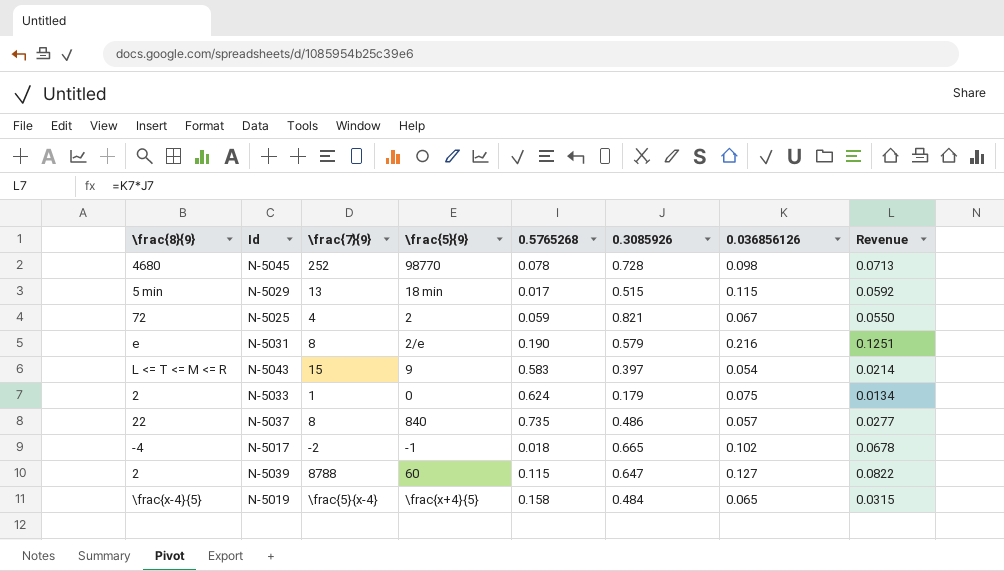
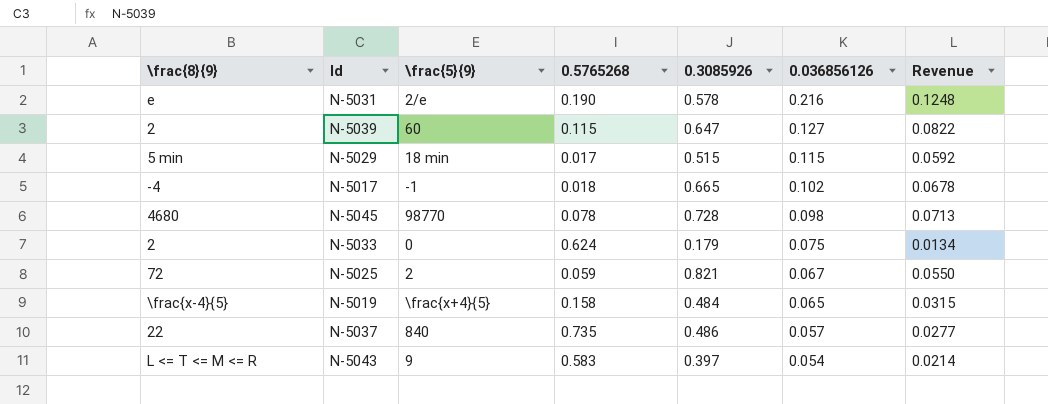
row order: none -> 0.036856126 descending
column \frac{7}{9} | position: 3 -> none
N-5031 | 0.3085926: 0.579 -> 0.578
N-5031 | Revenue: 0.1251 -> 0.1248

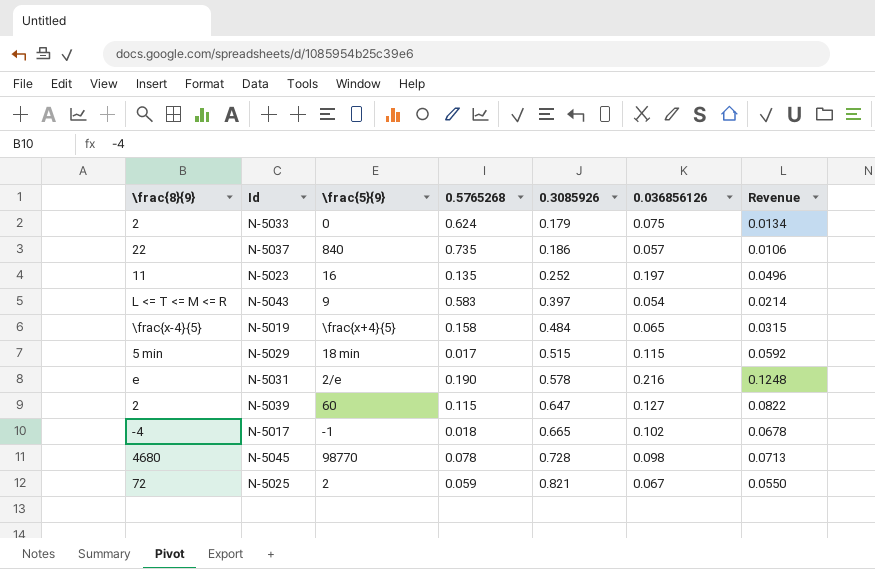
row order: 0.036856126 descending -> 0.3085926 ascending
N-5037 | 0.3085926: 0.486 -> 0.186
N-5037 | Revenue: 0.0277 -> 0.0106
row N-5023: none -> 11 | 16 | 0.135 | 0.252 | 0.197 | 0.0496

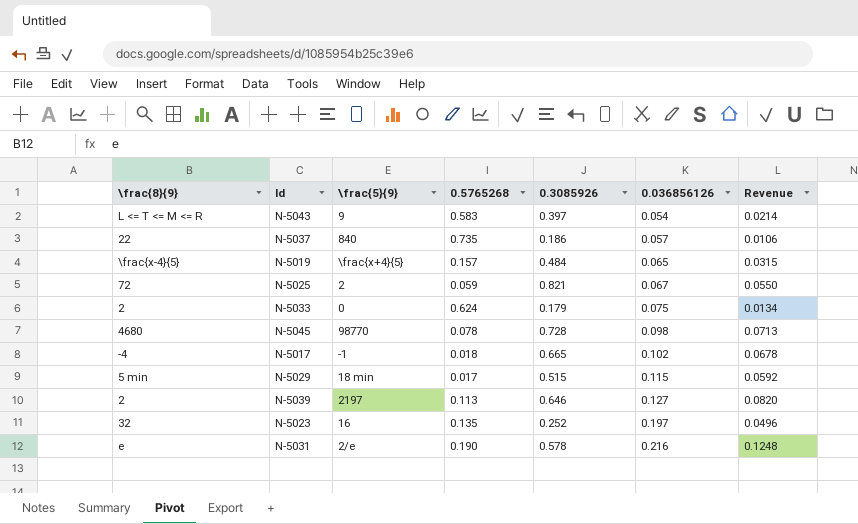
row order: 0.3085926 ascending -> 0.036856126 ascending
N-5019 | 0.5765268: 0.158 -> 0.157
N-5039 | \frac{5}{9}: 60 -> 2197
N-5039 | 0.5765268: 0.115 -> 0.113
N-5039 | 0.3085926: 0.647 -> 0.646
N-5039 | Revenue: 0.0822 -> 0.0820
N-5023 | \frac{8}{9}: 11 -> 32

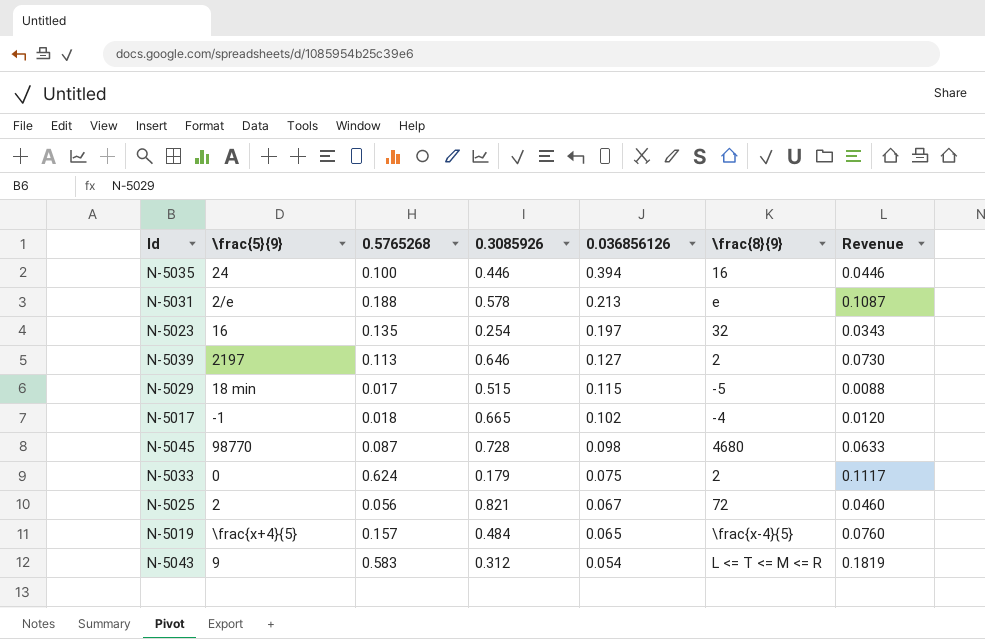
row order: 0.036856126 ascending -> 0.036856126 descending
column \frac{8}{9} | position: 1 -> 6
column Revenue | formula: [0.3085926] * [0.036856126] -> [0.5765268] * [0.3085926]
row N-5037: 22 | 840 | 0.735 | 0.186 | 0.057 | 0.0106 -> none
row N-5035: none -> 24 | 0.100 | 0.446 | 0.394 | 16 | 0.0446
N-5031 | 0.5765268: 0.190 -> 0.188
N-5031 | 0.036856126: 0.216 -> 0.213
N-5023 | 0.3085926: 0.252 -> 0.254
N-5029 | \frac{8}{9}: 5 min -> -5
N-5045 | 0.5765268: 0.078 -> 0.087
N-5025 | 0.5765268: 0.059 -> 0.056
N-5043 | 0.3085926: 0.397 -> 0.312

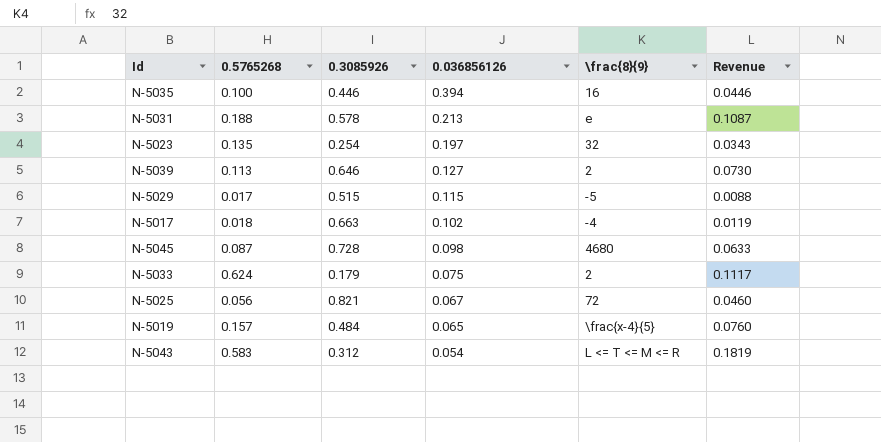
column \frac{5}{9} | position: 2 -> none
N-5017 | 0.3085926: 0.665 -> 0.663
N-5017 | Revenue: 0.0120 -> 0.0119

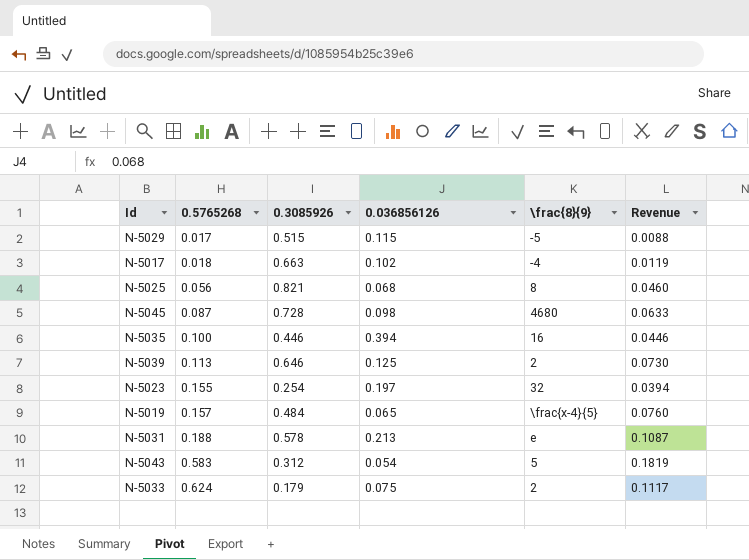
row order: 0.036856126 descending -> 0.5765268 ascending
N-5025 | 0.036856126: 0.067 -> 0.068
N-5025 | \frac{8}{9}: 72 -> 8
N-5039 | 0.036856126: 0.127 -> 0.125
N-5023 | 0.5765268: 0.135 -> 0.155
N-5023 | Revenue: 0.0343 -> 0.0394
N-5043 | \frac{8}{9}: L <= T <= M <= R -> 5

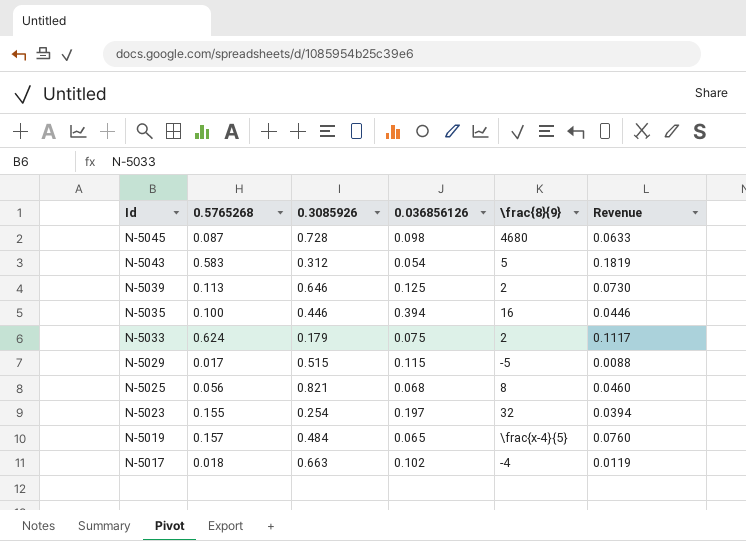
row order: 0.5765268 ascending -> Id descending
row N-5031: 0.188 | 0.578 | 0.213 | e | 0.1087 -> none

